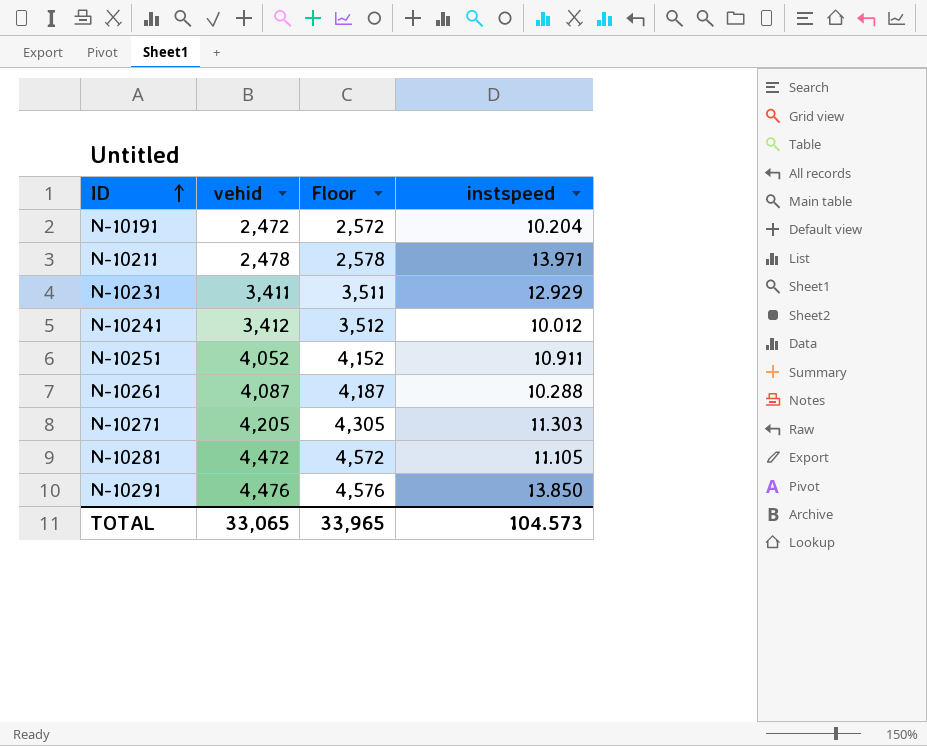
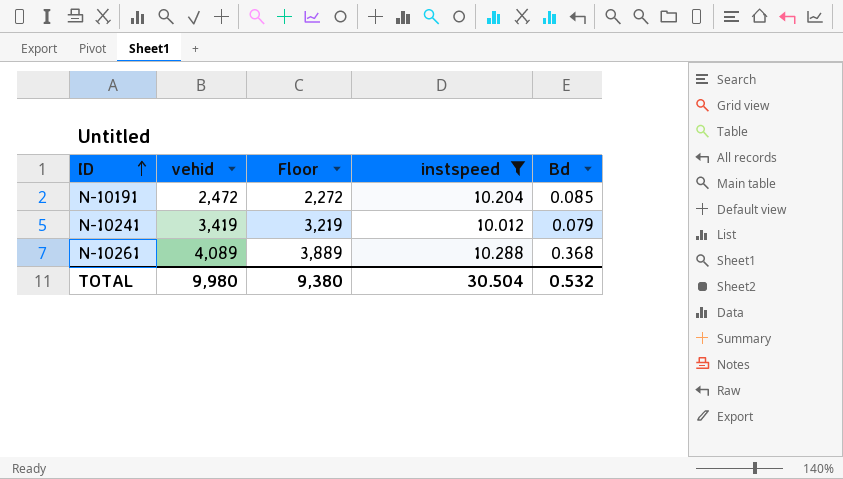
filter: none -> instspeed <= 10.288
column Floor | formula: [vehid] + 100 -> [vehid] - 200
column Bd | position: none -> 5
N-10241 | vehid: 3,412 -> 3,419
N-10261 | vehid: 4,087 -> 4,089
TOTAL | vehid: 33,065 -> 9,980
TOTAL | Floor: 33,965 -> 9,380
TOTAL | instspeed: 104.573 -> 30.504

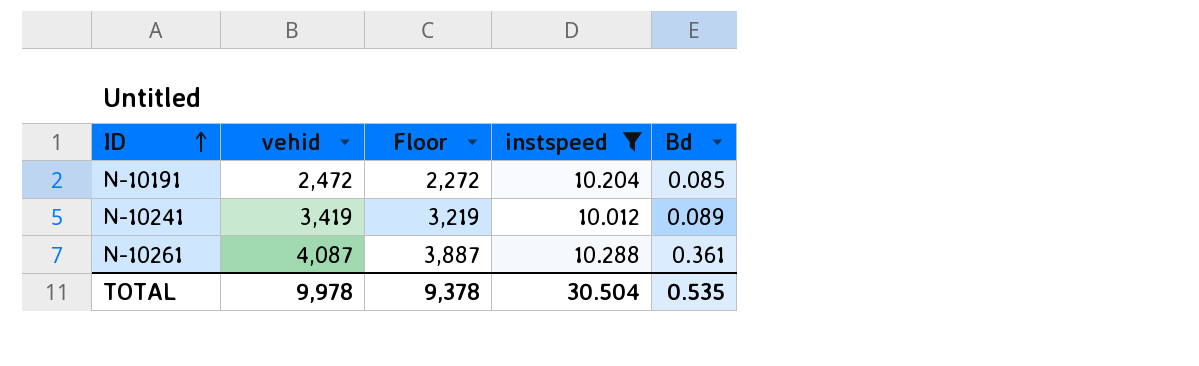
N-10241 | Bd: 0.079 -> 0.089
N-10261 | vehid: 4,089 -> 4,087
N-10261 | Floor: 3,889 -> 3,887
N-10261 | Bd: 0.368 -> 0.361
TOTAL | vehid: 9,980 -> 9,978
TOTAL | Floor: 9,380 -> 9,378
TOTAL | Bd: 0.532 -> 0.535

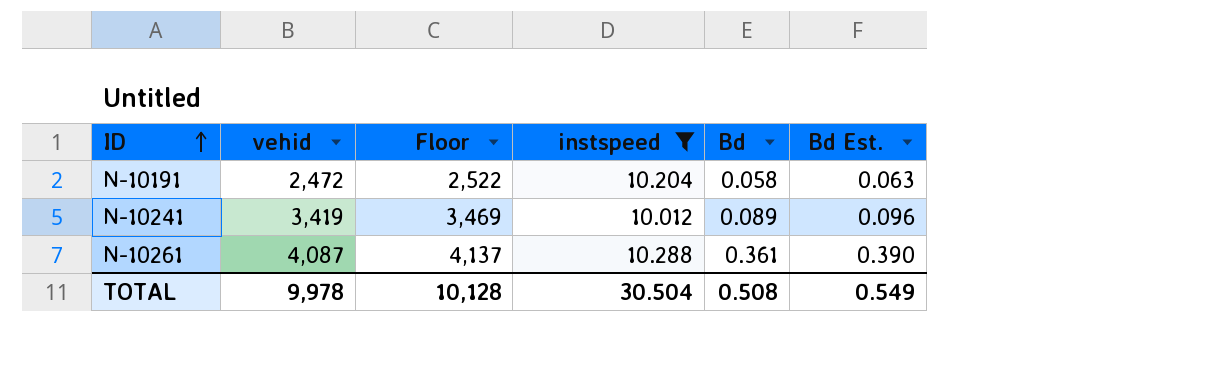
column Floor | formula: [vehid] - 200 -> [vehid] + 50
column Bd Est. | formula: none -> [Bd] * 1.08
N-10191 | Bd: 0.085 -> 0.058
TOTAL | Floor: 9,378 -> 10,128
TOTAL | Bd: 0.535 -> 0.508

